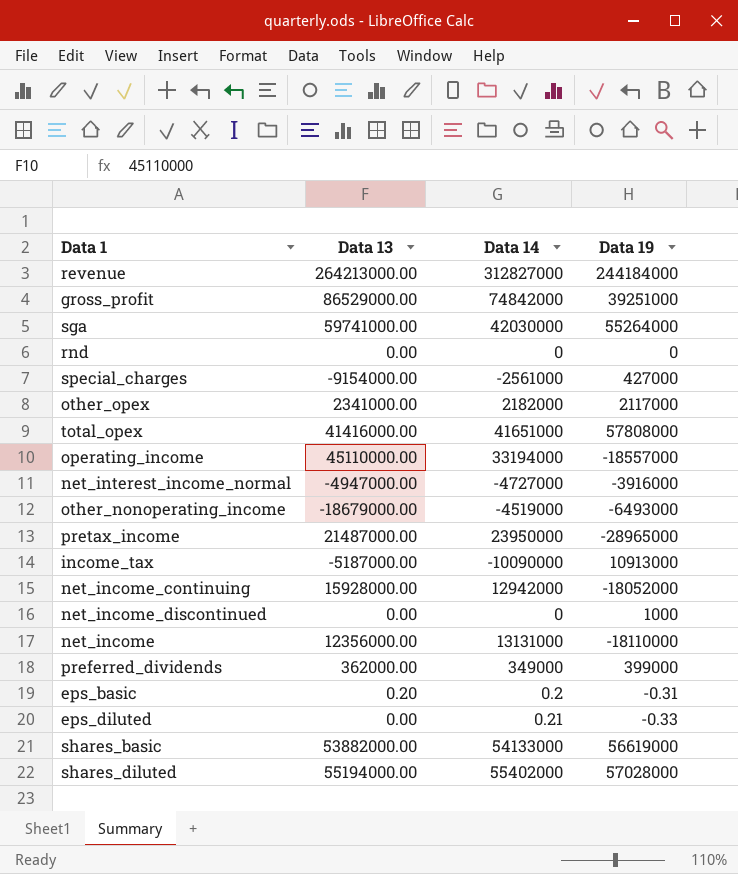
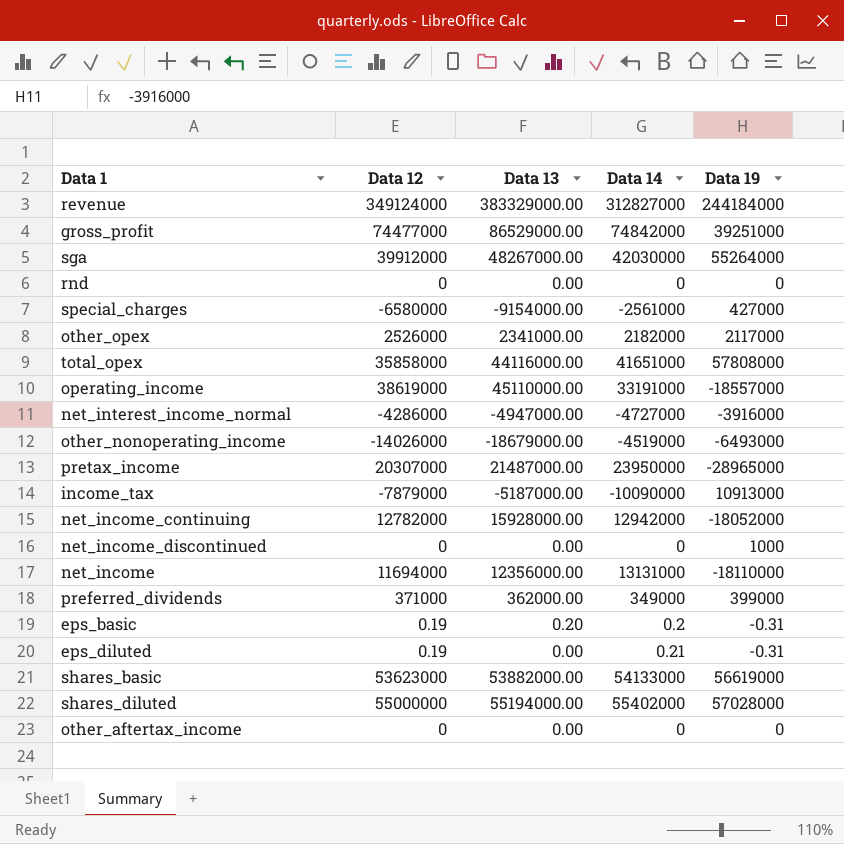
column Data 12 | position: none -> 2
revenue | Data 13: 264213000.00 -> 383329000.00
sga | Data 13: 59741000.00 -> 48267000.00
total_opex | Data 13: 41416000.00 -> 44116000.00
operating_income | Data 14: 33194000 -> 33191000
eps_diluted | Data 19: -0.33 -> -0.31
row other_aftertax_income: none -> 0 | 0.00 | 0 | 0

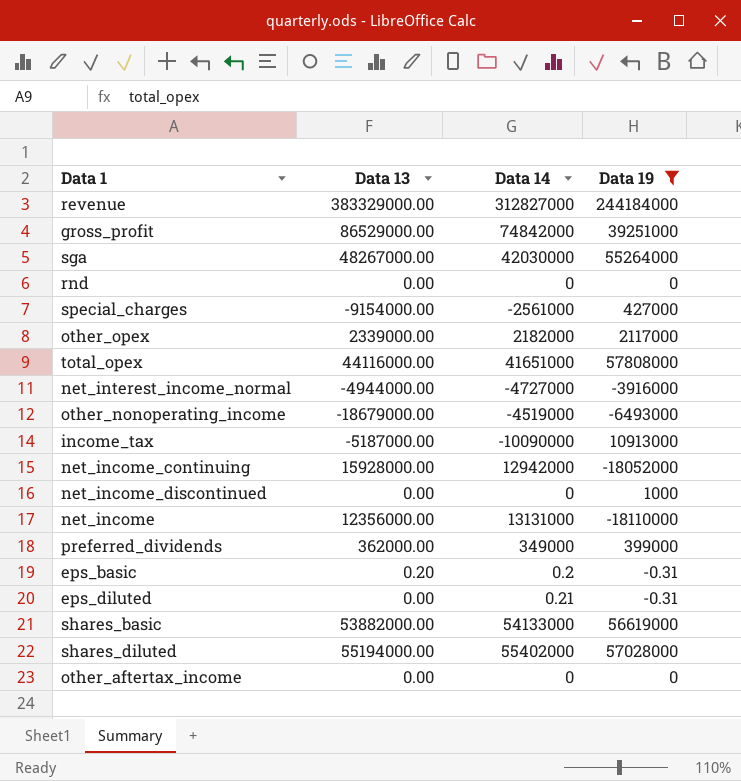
filter: none -> Data 19 >= -18110000
column Data 12 | position: 2 -> none
other_opex | Data 13: 2341000.00 -> 2339000.00
net_interest_income_normal | Data 13: -4947000.00 -> -4944000.00

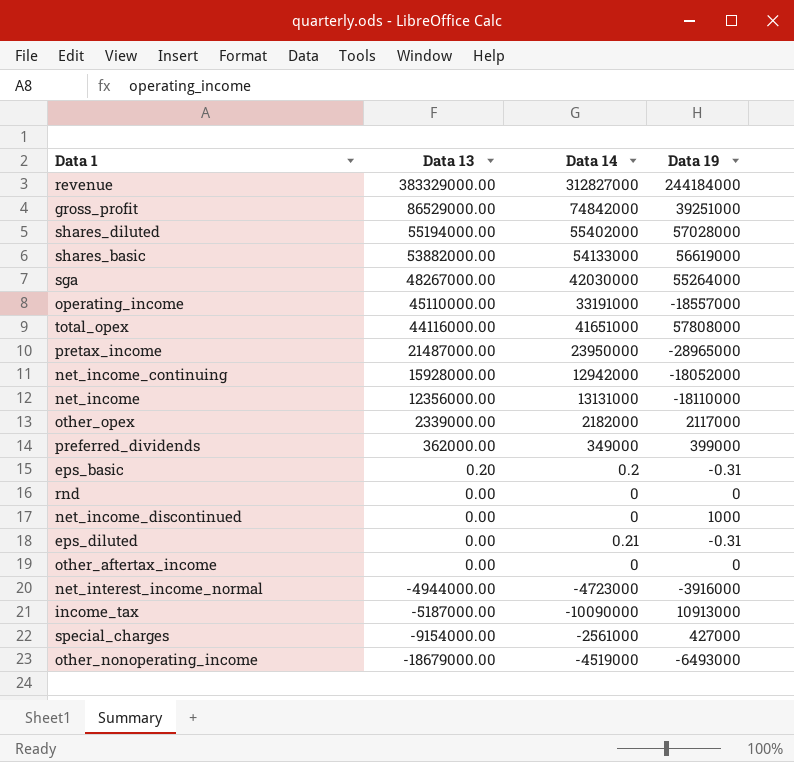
filter: Data 19 >= -18110000 -> none
row order: none -> Data 13 descending
net_interest_income_normal | Data 14: -4727000 -> -4723000

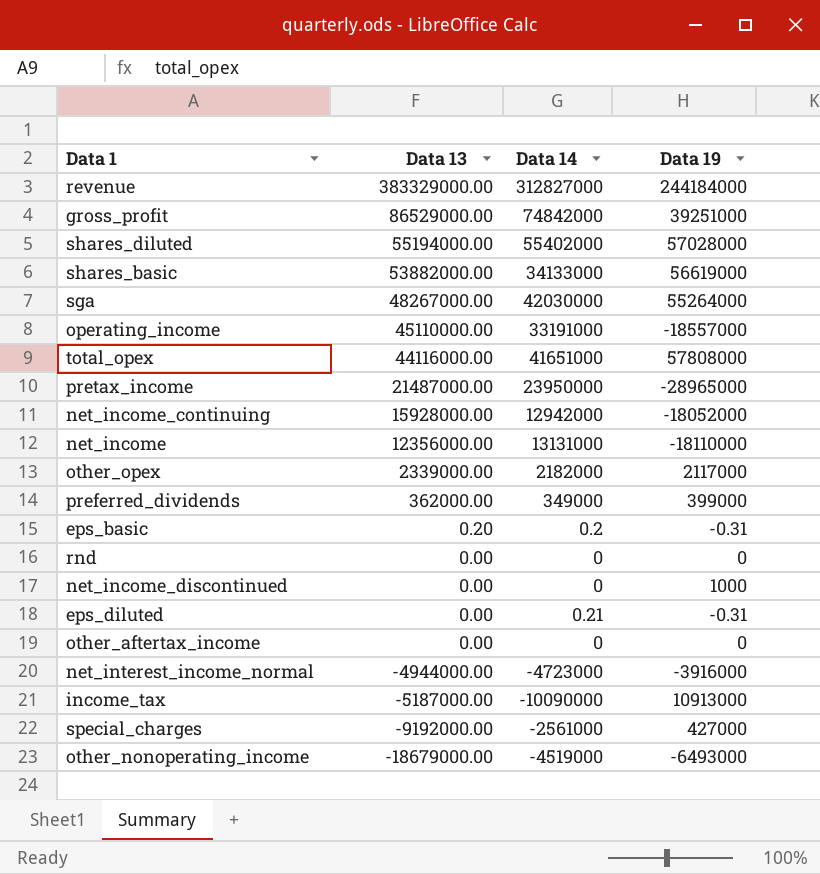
shares_basic | Data 14: 54133000 -> 34133000
special_charges | Data 13: -9154000.00 -> -9192000.00

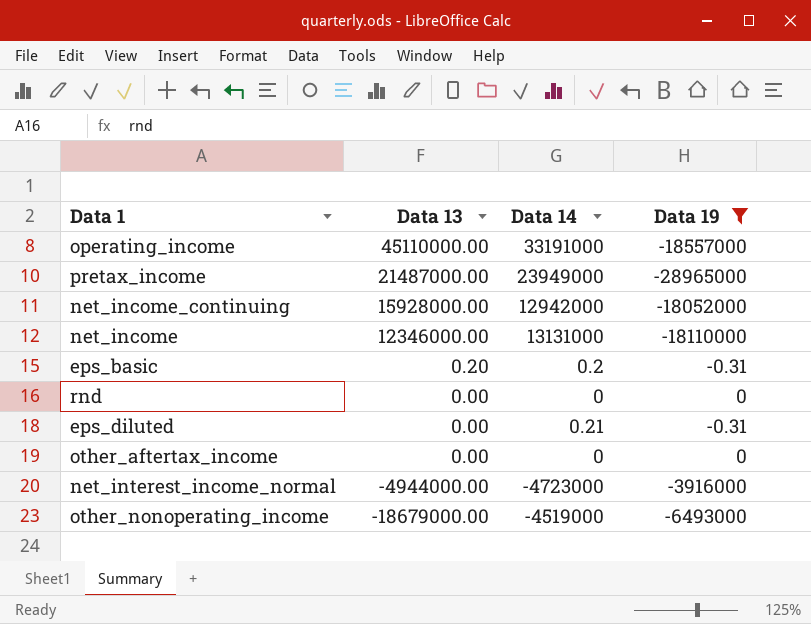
filter: none -> Data 19 <= 0
pretax_income | Data 14: 23950000 -> 23949000
net_income | Data 13: 12356000.00 -> 12346000.00

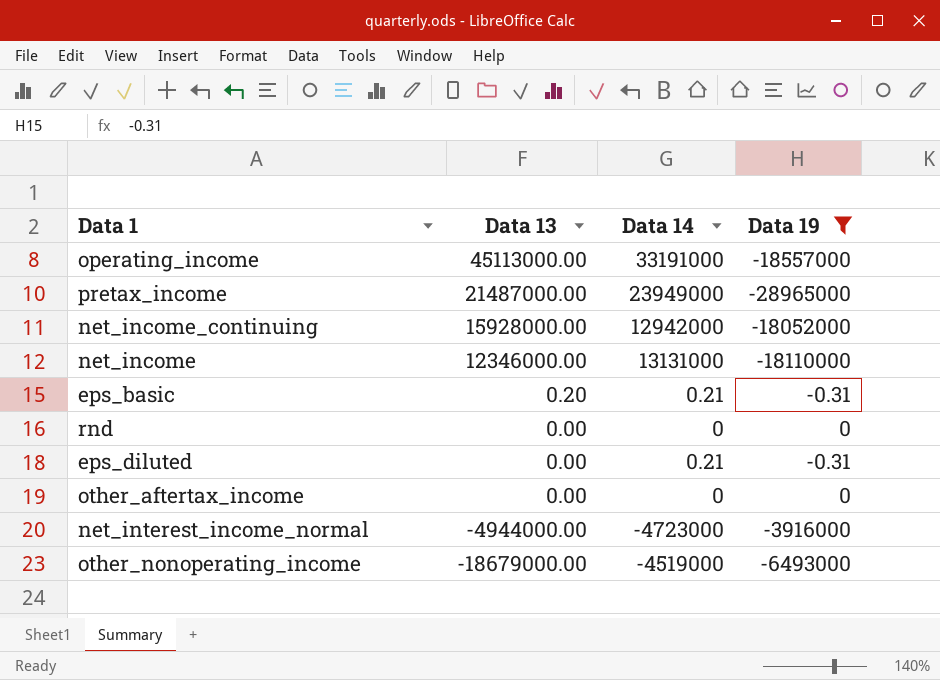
operating_income | Data 13: 45110000.00 -> 45113000.00
eps_basic | Data 14: 0.2 -> 0.21

